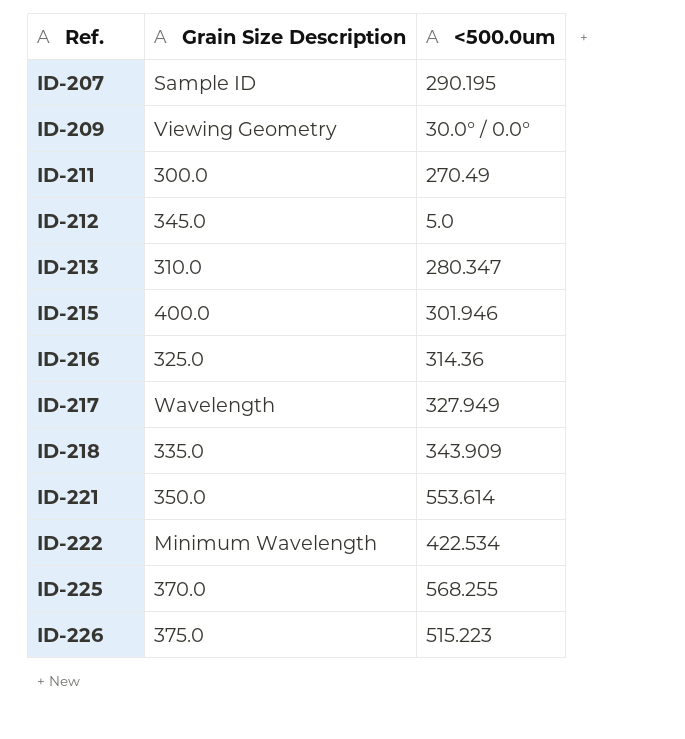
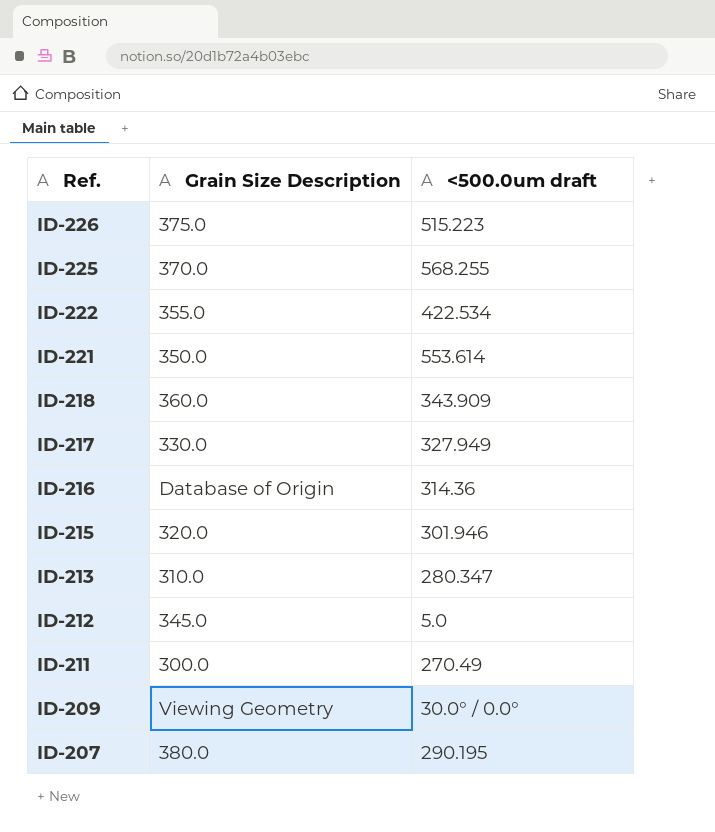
row order: Ref. ascending -> Ref. descending
column name: <500.0um -> <500.0um draft
ID-222 | Grain Size Description: Minimum Wavelength -> 355.0
ID-218 | Grain Size Description: 335.0 -> 360.0
ID-217 | Grain Size Description: Wavelength -> 330.0
ID-216 | Grain Size Description: 325.0 -> Database of Origin
ID-215 | Grain Size Description: 400.0 -> 320.0
ID-207 | Grain Size Description: Sample ID -> 380.0

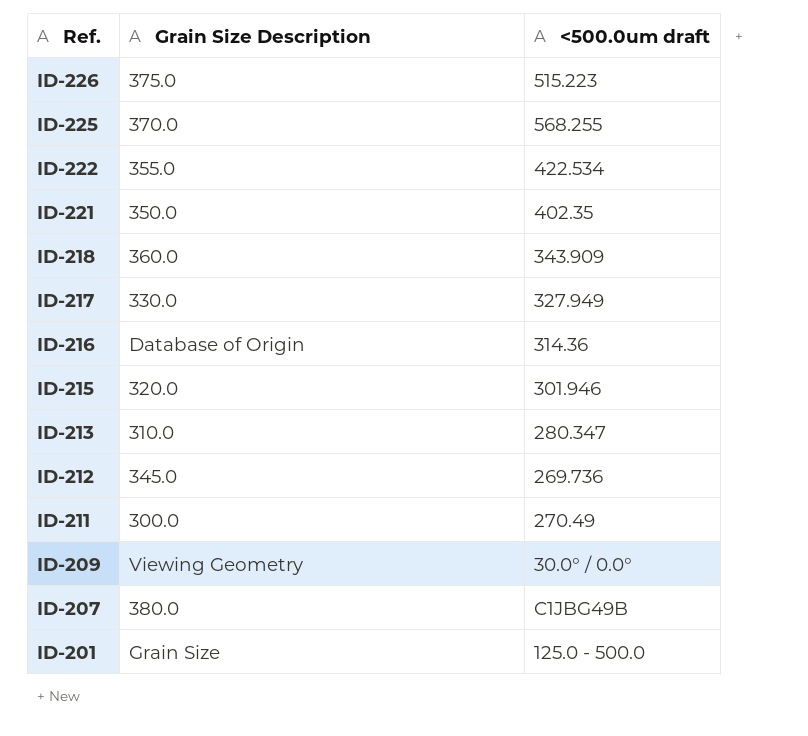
ID-221 | <500.0um draft: 553.614 -> 402.35
ID-212 | <500.0um draft: 5.0 -> 269.736
ID-207 | <500.0um draft: 290.195 -> C1JBG49B
row ID-201: none -> Grain Size | 125.0 - 500.0

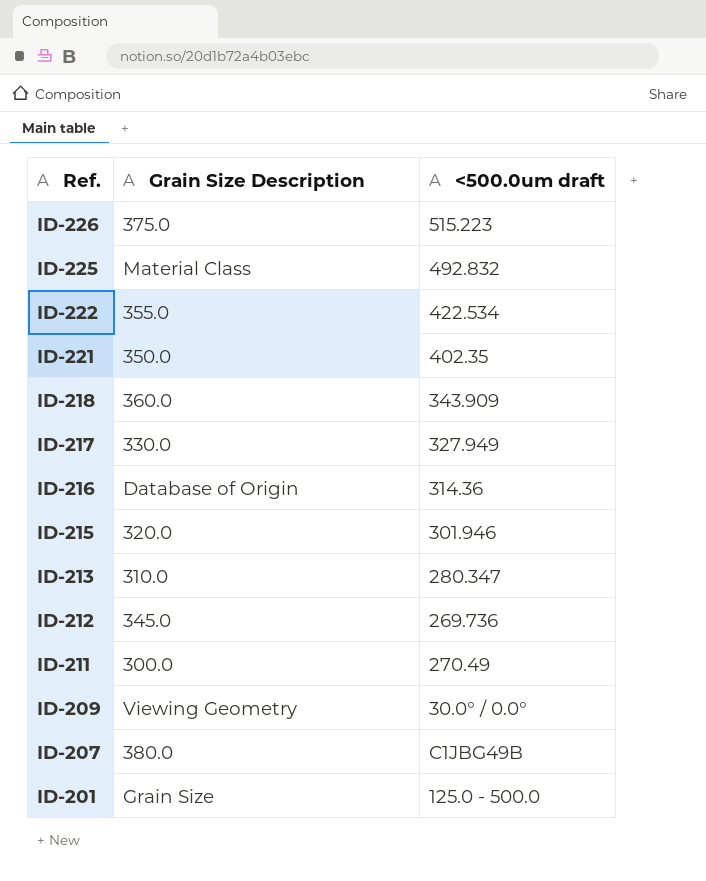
ID-225 | Grain Size Description: 370.0 -> Material Class
ID-225 | <500.0um draft: 568.255 -> 492.832

